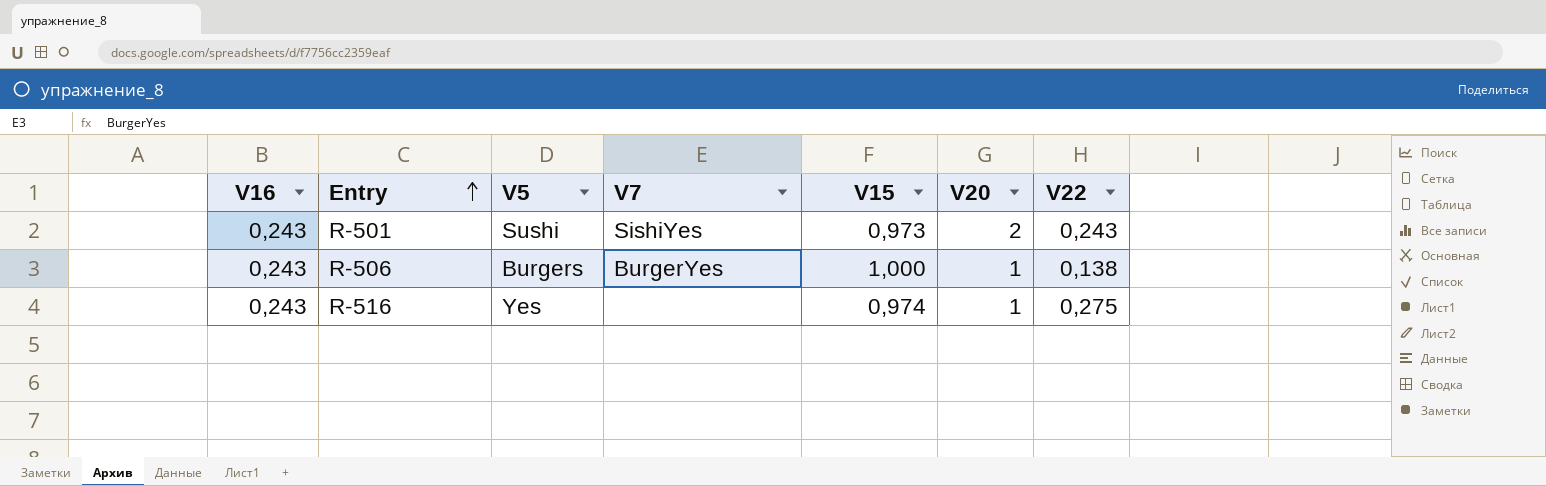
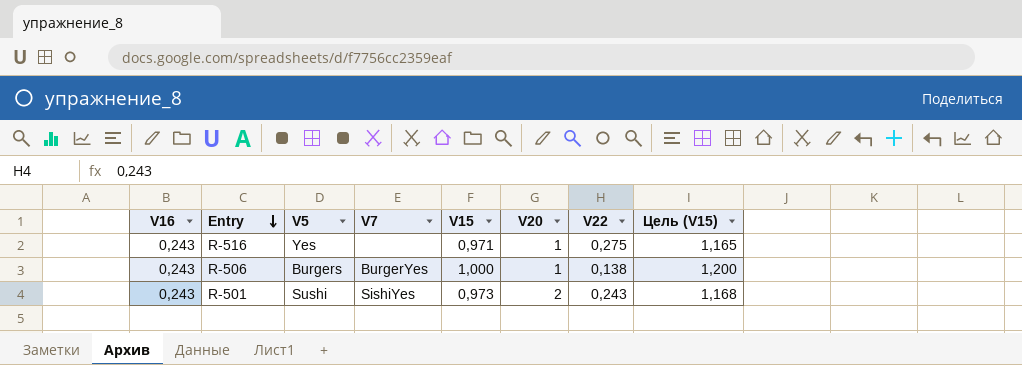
row order: Entry ascending -> Entry descending
column Цель (V15) | formula: none -> [V15] * 1,2
R-516 | V15: 0,974 -> 0,971

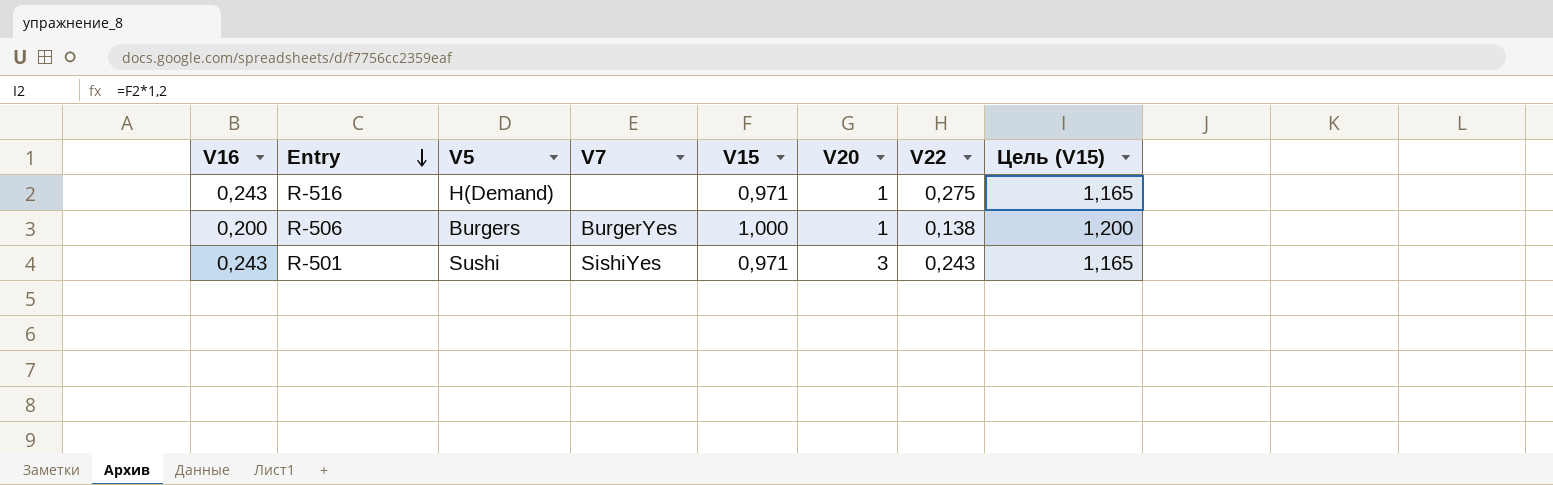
R-516 | V5: Yes -> H(Demand)
R-506 | V16: 0,243 -> 0,200
R-501 | V15: 0,973 -> 0,971
R-501 | V20: 2 -> 3
R-501 | Цель (V15): 1,168 -> 1,165

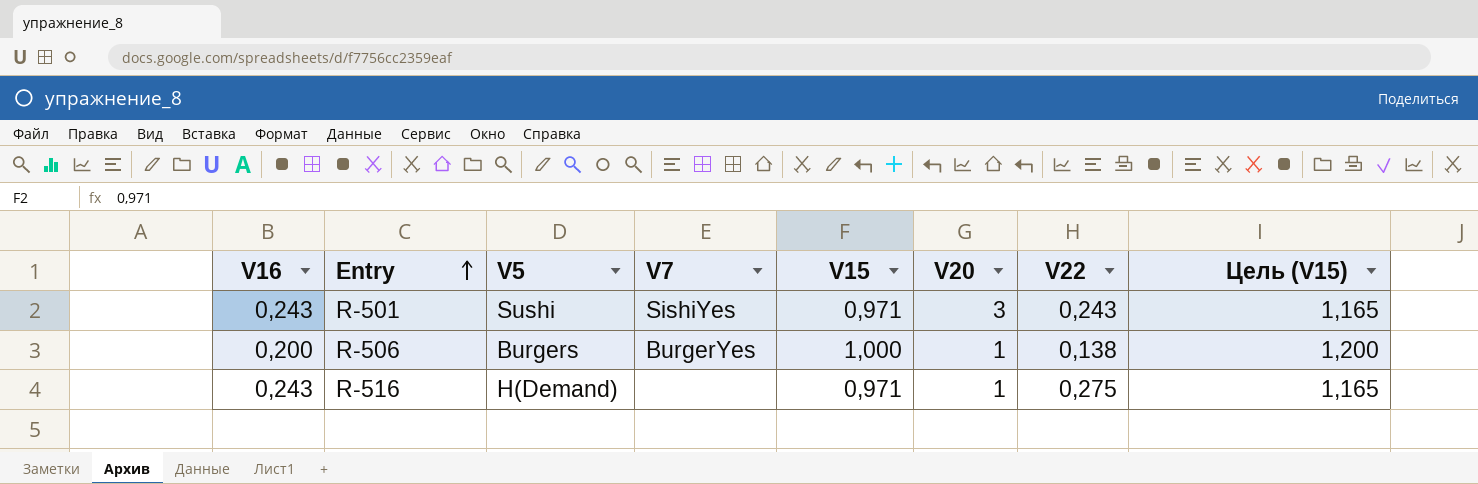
row order: Entry descending -> Entry ascending

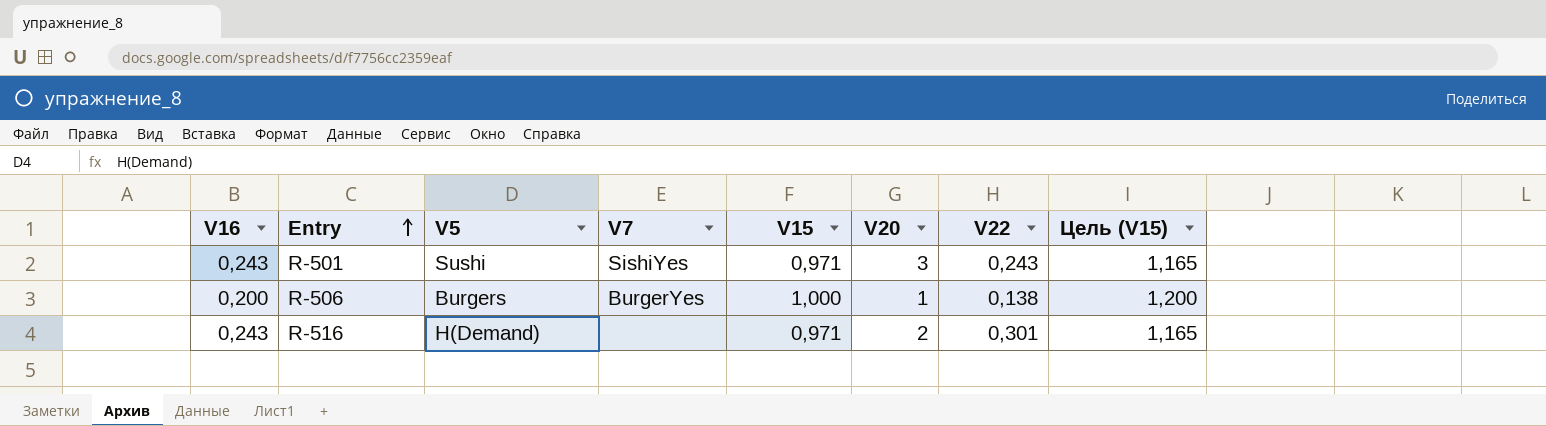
R-516 | V20: 1 -> 2
R-516 | V22: 0,275 -> 0,301

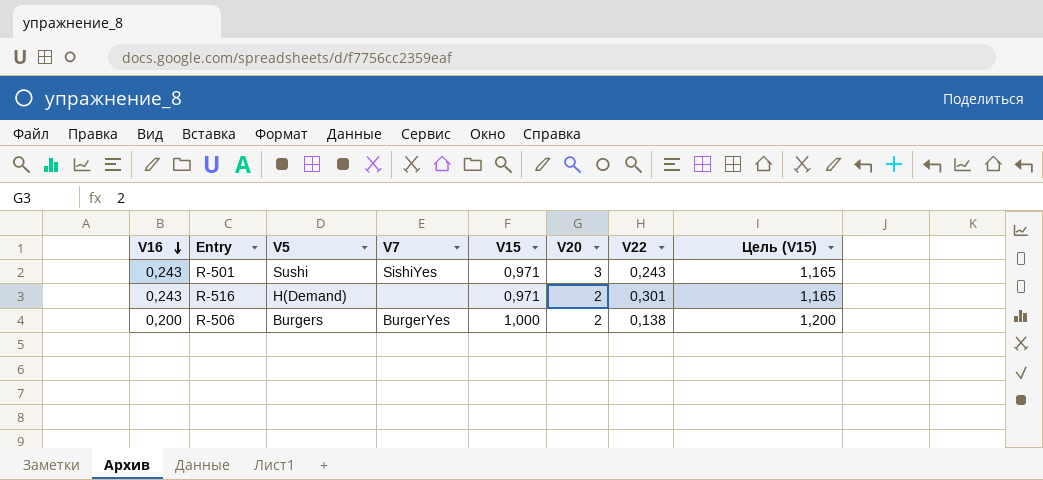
row order: Entry ascending -> V16 descending
R-506 | V20: 1 -> 2

